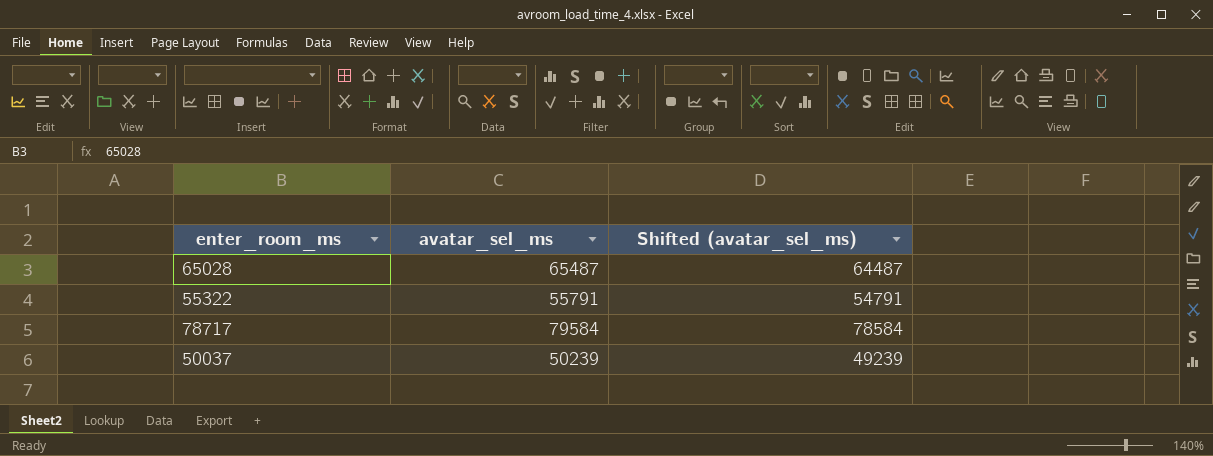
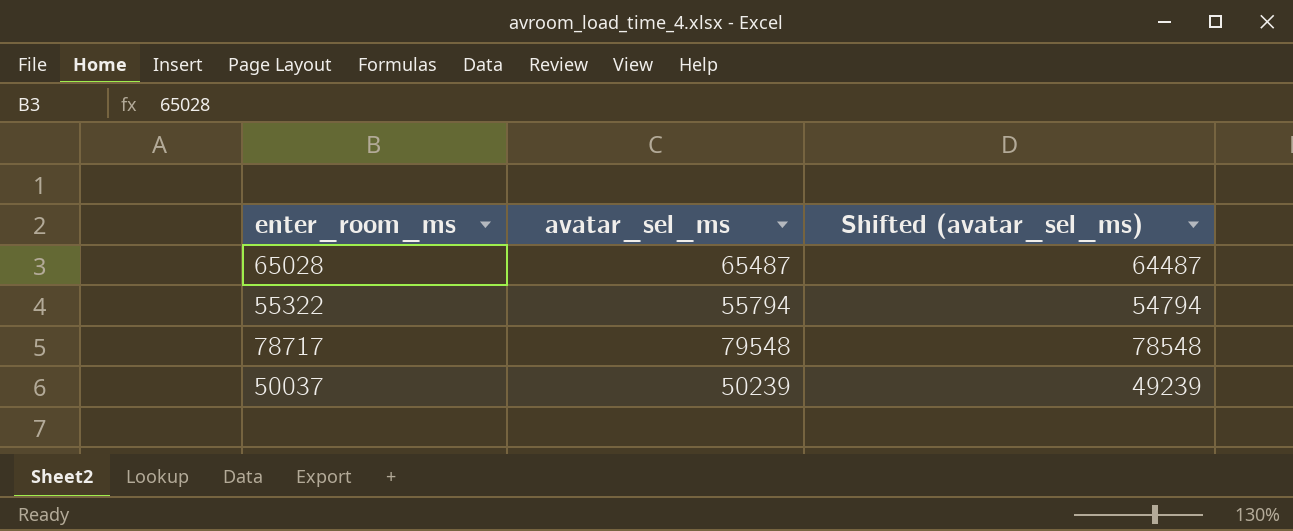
55322 | avatar_sel_ms: 55791 -> 55794
55322 | Shifted (avatar_sel_ms): 54791 -> 54794
78717 | avatar_sel_ms: 79584 -> 79548
78717 | Shifted (avatar_sel_ms): 78584 -> 78548

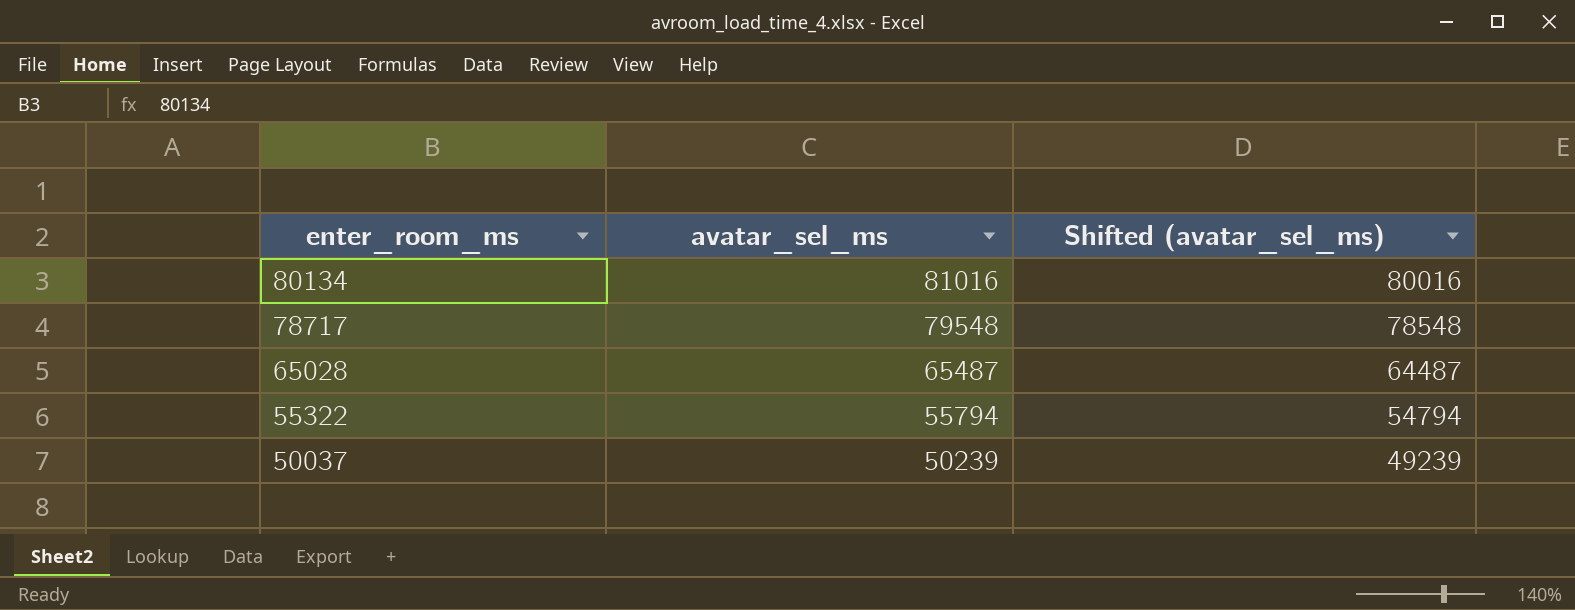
row order: none -> enter_room_ms descending
row 80134: none -> 81016 | 80016

